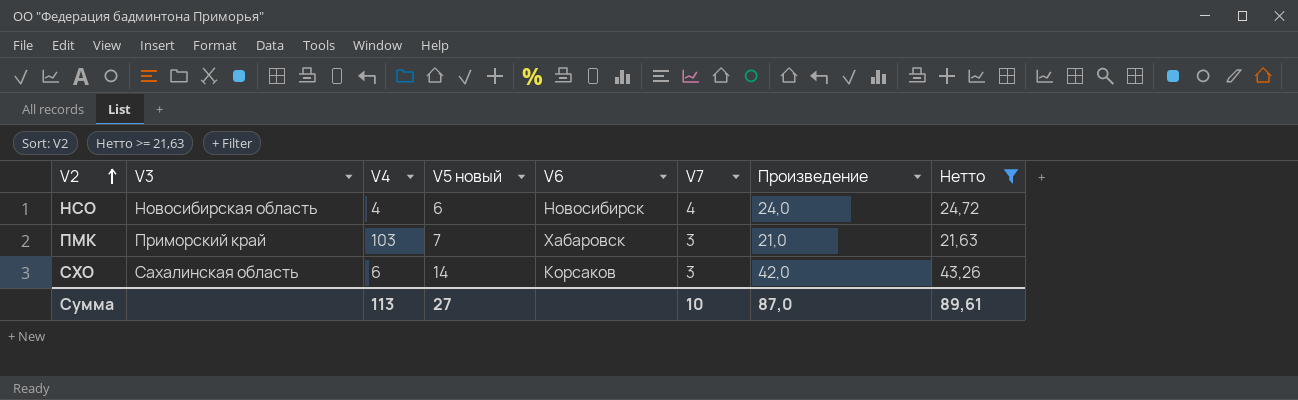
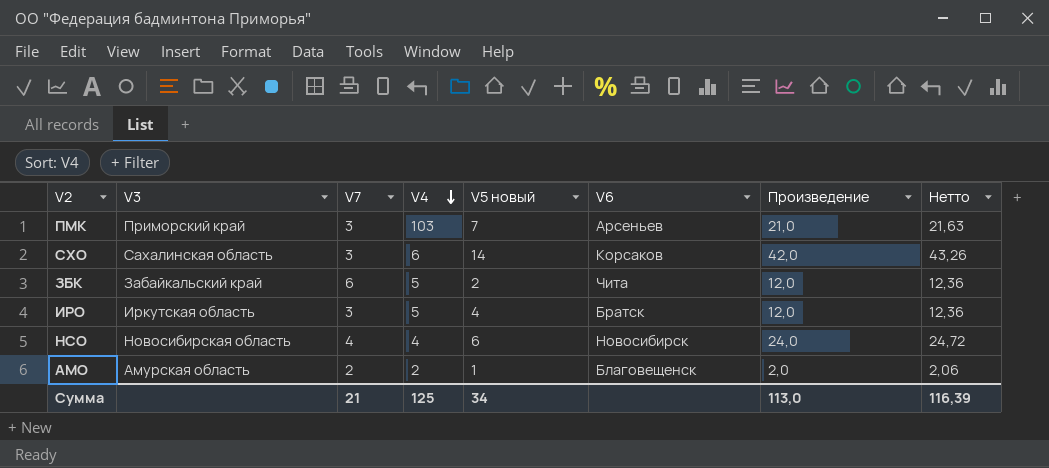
filter: Нетто >= 21,63 -> none
row order: V2 ascending -> V4 descending
column V7 | position: 6 -> 3
ПМК | V6: Хабаровск -> Арсеньев
Сумма | V7: 10 -> 21
Сумма | V4: 113 -> 125
Сумма | V5 новый: 27 -> 34
Сумма | Произведение: 87,0 -> 113,0
Сумма | Нетто: 89,61 -> 116,39

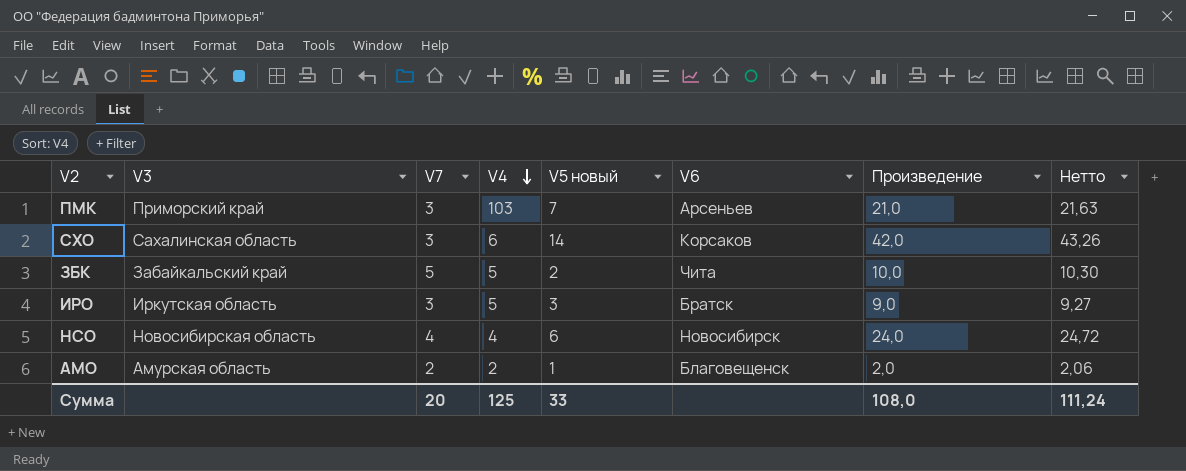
ЗБК | V7: 6 -> 5
ЗБК | Произведение: 12,0 -> 10,0
ЗБК | Нетто: 12,36 -> 10,30
ИРО | V5 новый: 4 -> 3
ИРО | Произведение: 12,0 -> 9,0
ИРО | Нетто: 12,36 -> 9,27
Сумма | V7: 21 -> 20
Сумма | V5 новый: 34 -> 33
Сумма | Произведение: 113,0 -> 108,0
Сумма | Нетто: 116,39 -> 111,24

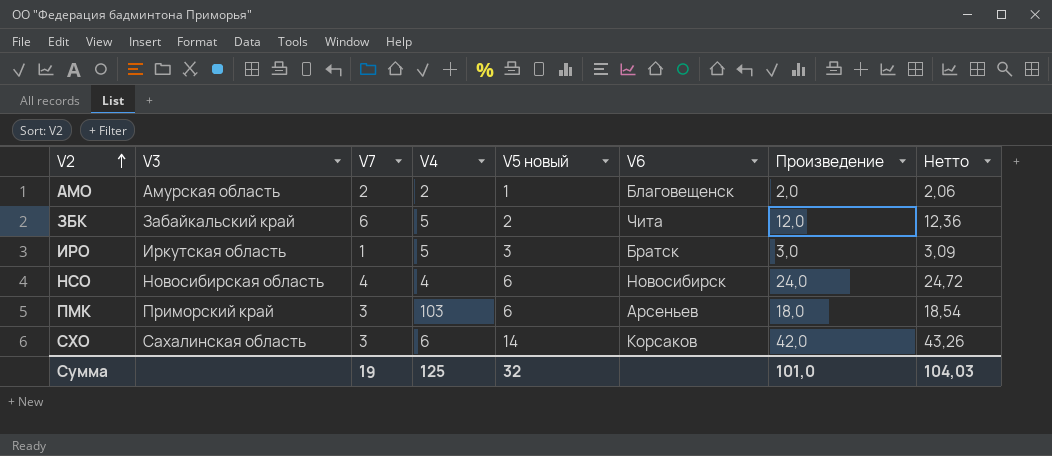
row order: V4 descending -> V2 ascending
ЗБК | V7: 5 -> 6
ЗБК | Произведение: 10,0 -> 12,0
ЗБК | Нетто: 10,30 -> 12,36
ИРО | V7: 3 -> 1
ИРО | Произведение: 9,0 -> 3,0
ИРО | Нетто: 9,27 -> 3,09
ПМК | V5 новый: 7 -> 6
ПМК | Произведение: 21,0 -> 18,0
ПМК | Нетто: 21,63 -> 18,54
Сумма | V7: 20 -> 19
Сумма | V5 новый: 33 -> 32
Сумма | Произведение: 108,0 -> 101,0
Сумма | Нетто: 111,24 -> 104,03

